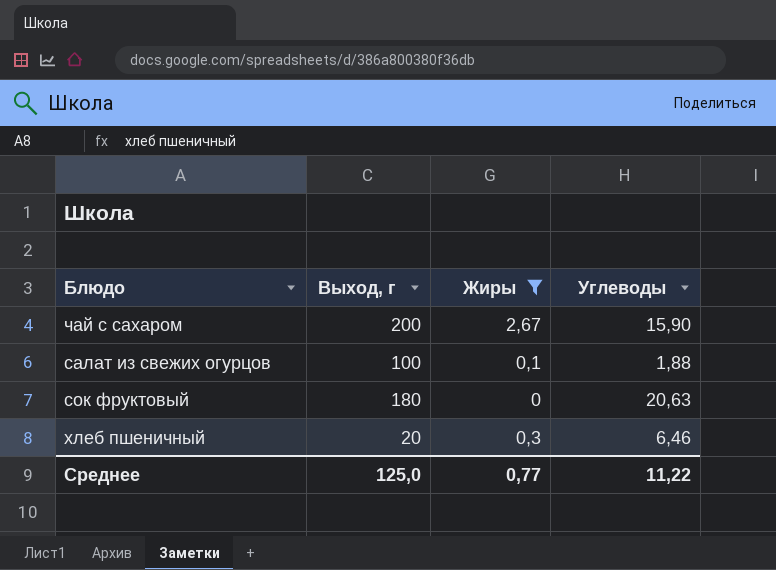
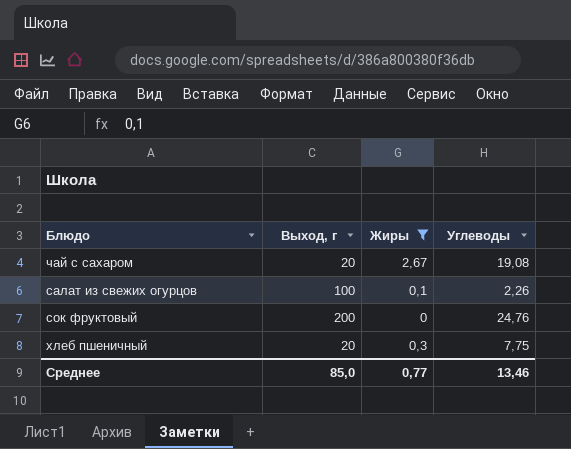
чай с сахаром | Выход, г: 200 -> 20
чай с сахаром | Углеводы: 15,90 -> 19,08
салат из свежих огурцов | Углеводы: 1,88 -> 2,26
сок фруктовый | Выход, г: 180 -> 200
сок фруктовый | Углеводы: 20,63 -> 24,76
хлеб пшеничный | Углеводы: 6,46 -> 7,75
Среднее | Выход, г: 125,0 -> 85,0
Среднее | Углеводы: 11,22 -> 13,46

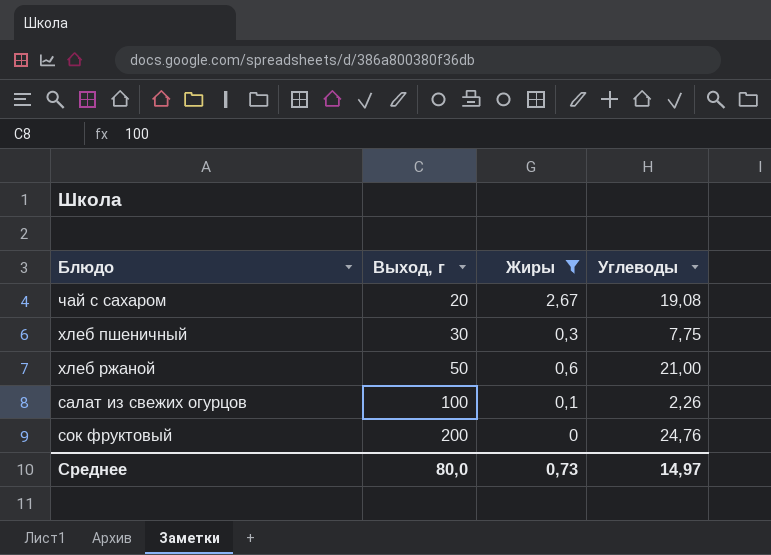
row order: none -> Выход, г ascending
хлеб пшеничный | Выход, г: 20 -> 30
row хлеб ржаной: none -> 50 | 0,6 | 21,00
Среднее | Выход, г: 85,0 -> 80,0
Среднее | Жиры: 0,77 -> 0,73
Среднее | Углеводы: 13,46 -> 14,97

